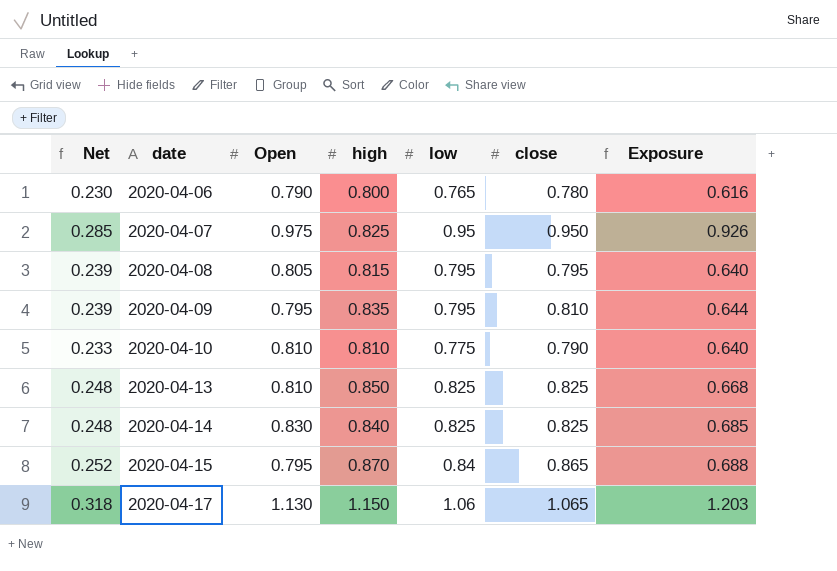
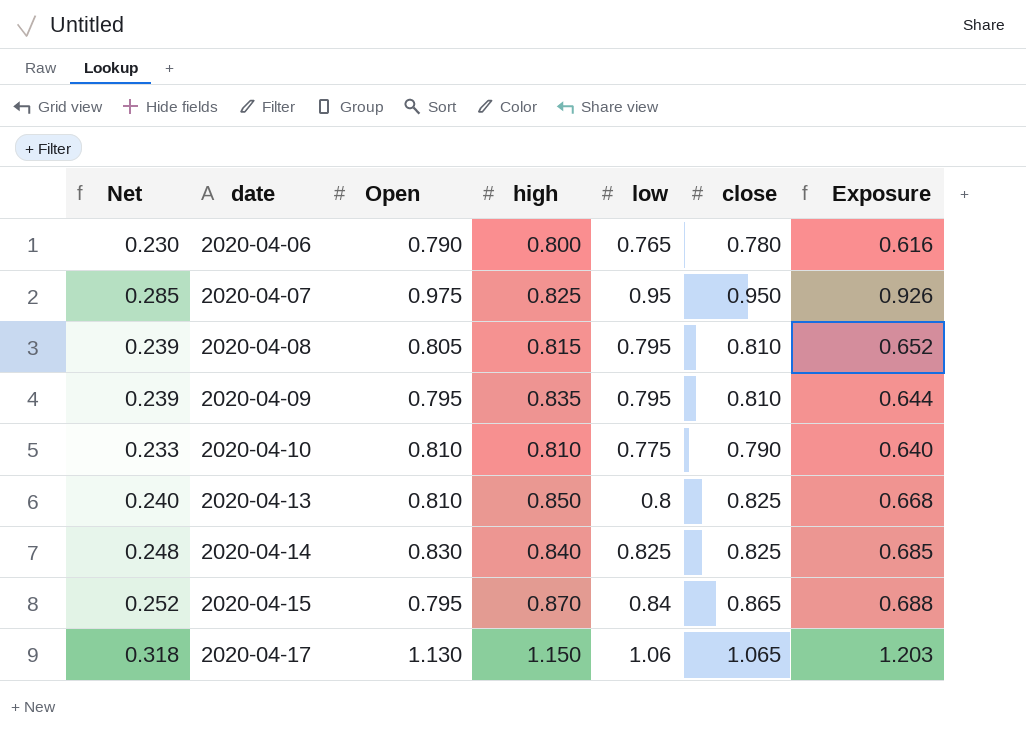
2020-04-08 | close: 0.795 -> 0.810
2020-04-08 | Exposure: 0.640 -> 0.652
2020-04-13 | Net: 0.248 -> 0.240
2020-04-13 | low: 0.825 -> 0.8

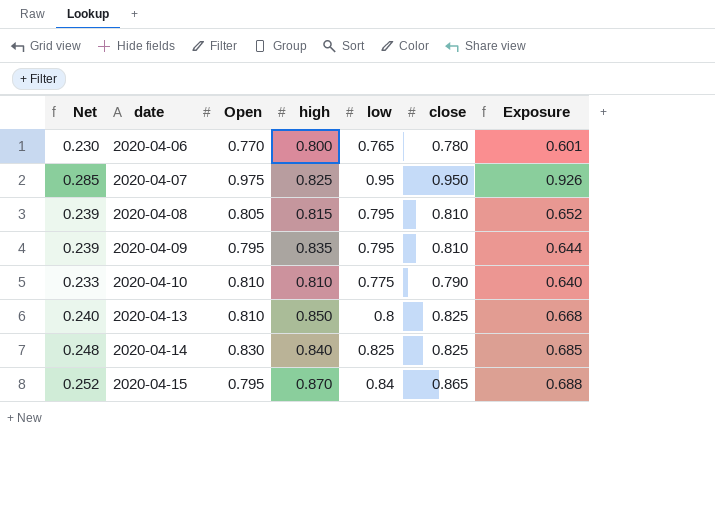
row 2020-04-17: 0.318 | 1.130 | 1.150 | 1.06 | 1.065 | 1.203 -> none
2020-04-06 | Open: 0.790 -> 0.770
2020-04-06 | Exposure: 0.616 -> 0.601

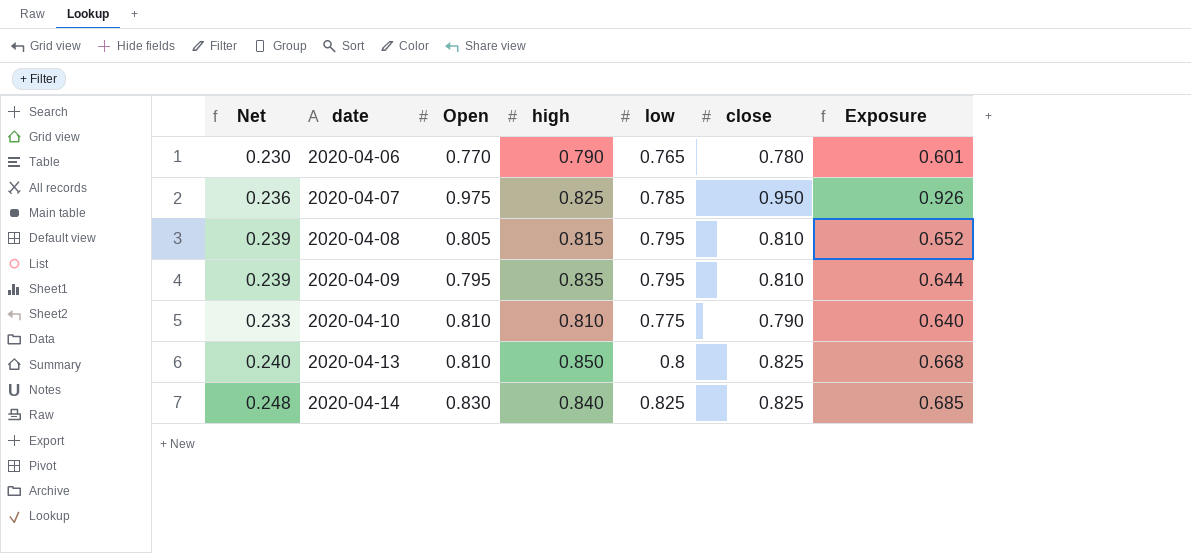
row 2020-04-15: 0.252 | 0.795 | 0.870 | 0.84 | 0.865 | 0.688 -> none
2020-04-06 | high: 0.800 -> 0.790
2020-04-07 | Net: 0.285 -> 0.236
2020-04-07 | low: 0.95 -> 0.785

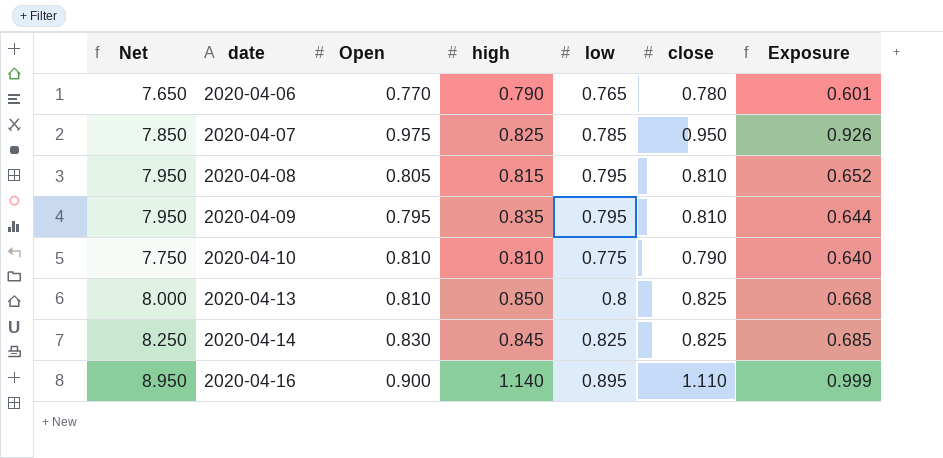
column Net | formula: [low] * 0.3 -> [low] * 10
2020-04-14 | high: 0.840 -> 0.845
row 2020-04-16: none -> 8.950 | 0.900 | 1.140 | 0.895 | 1.110 | 0.999

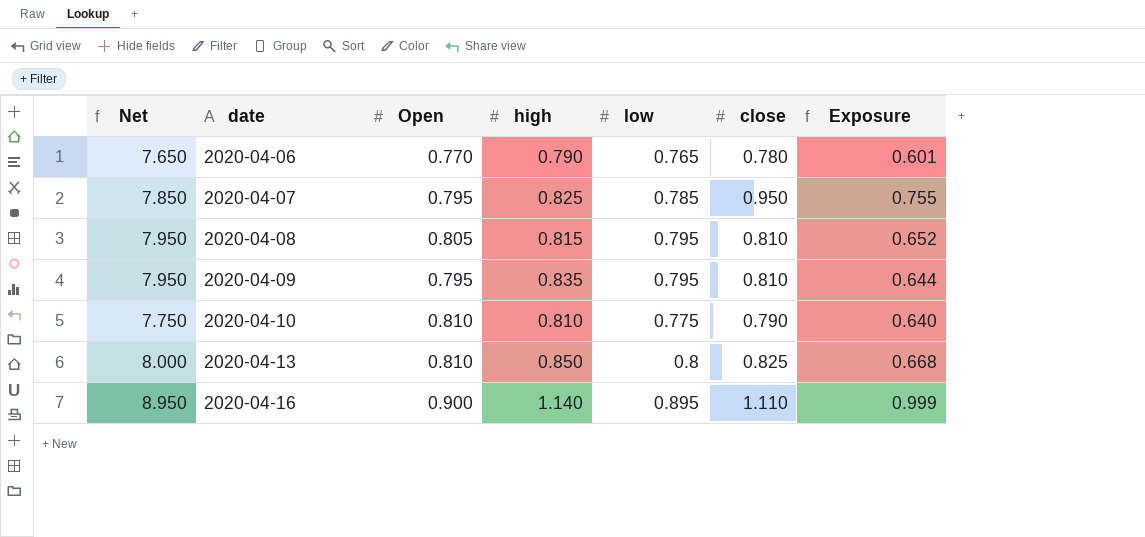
row 2020-04-14: 8.250 | 0.830 | 0.845 | 0.825 | 0.825 | 0.685 -> none
2020-04-07 | Open: 0.975 -> 0.795
2020-04-07 | Exposure: 0.926 -> 0.755

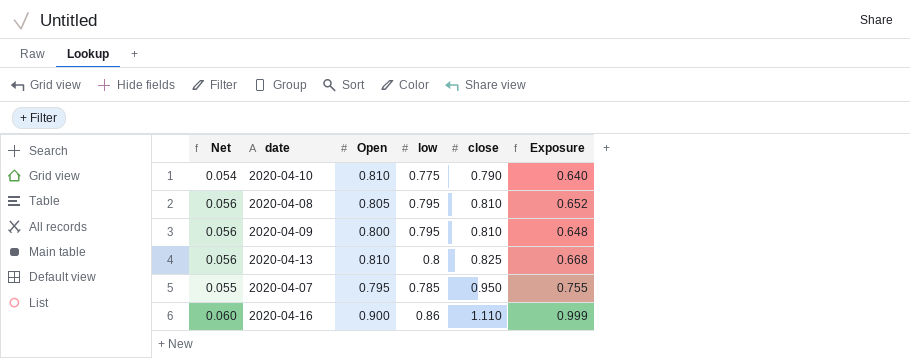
row order: date ascending -> close ascending
column high | position: 4 -> none
column Net | formula: [low] * 10 -> [low] * 0.07
row 2020-04-06: 7.650 | 0.770 | 0.790 | 0.765 | 0.780 | 0.601 -> none
2020-04-09 | Open: 0.795 -> 0.800
2020-04-09 | Exposure: 0.644 -> 0.648
2020-04-16 | low: 0.895 -> 0.86

